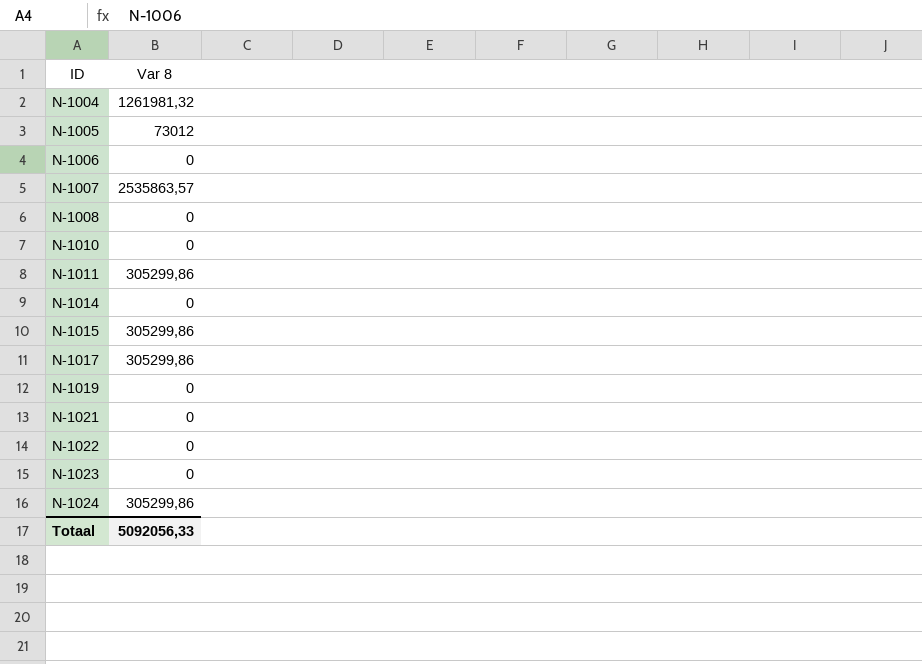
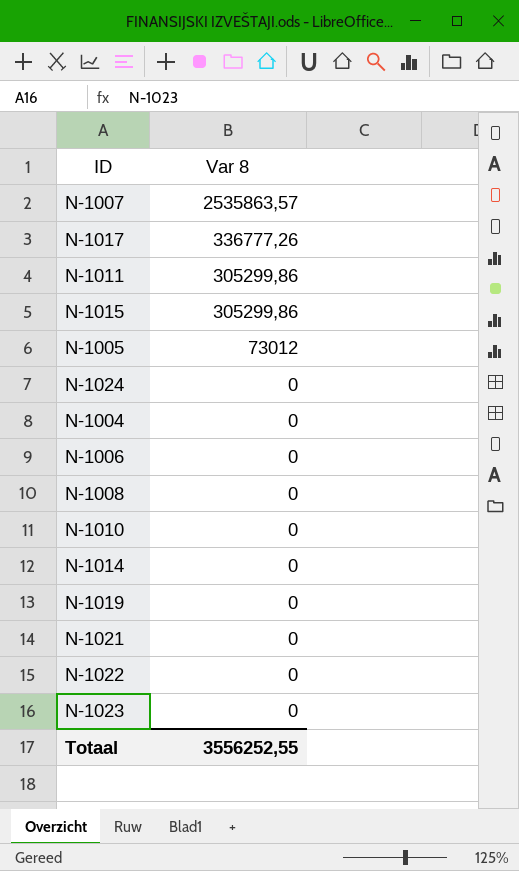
row order: ID ascending -> Var 8 descending
N-1017 | Var 8: 305299,86 -> 336777,26
N-1024 | Var 8: 305299,86 -> 0
N-1004 | Var 8: 1261981,32 -> 0
Totaal | Var 8: 5092056,33 -> 3556252,55

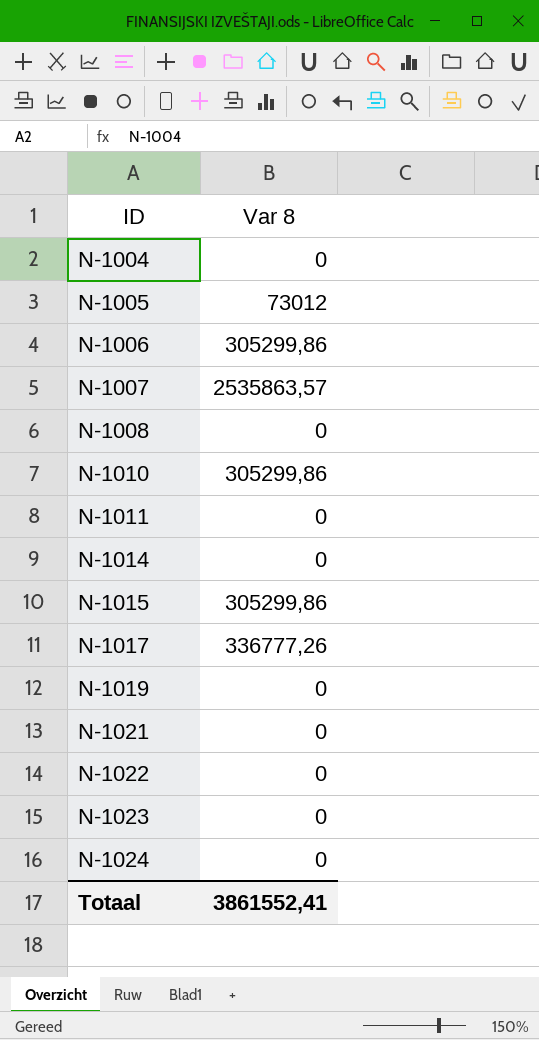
row order: Var 8 descending -> ID ascending
N-1006 | Var 8: 0 -> 305299,86
N-1010 | Var 8: 0 -> 305299,86
N-1011 | Var 8: 305299,86 -> 0
Totaal | Var 8: 3556252,55 -> 3861552,41

